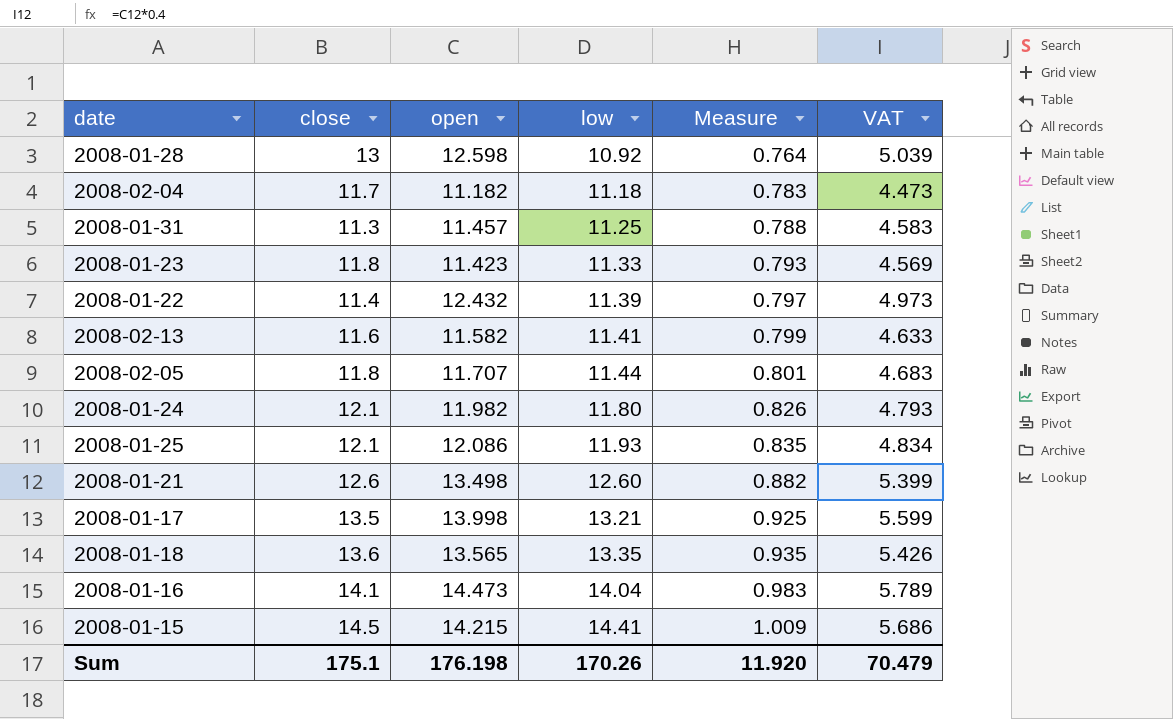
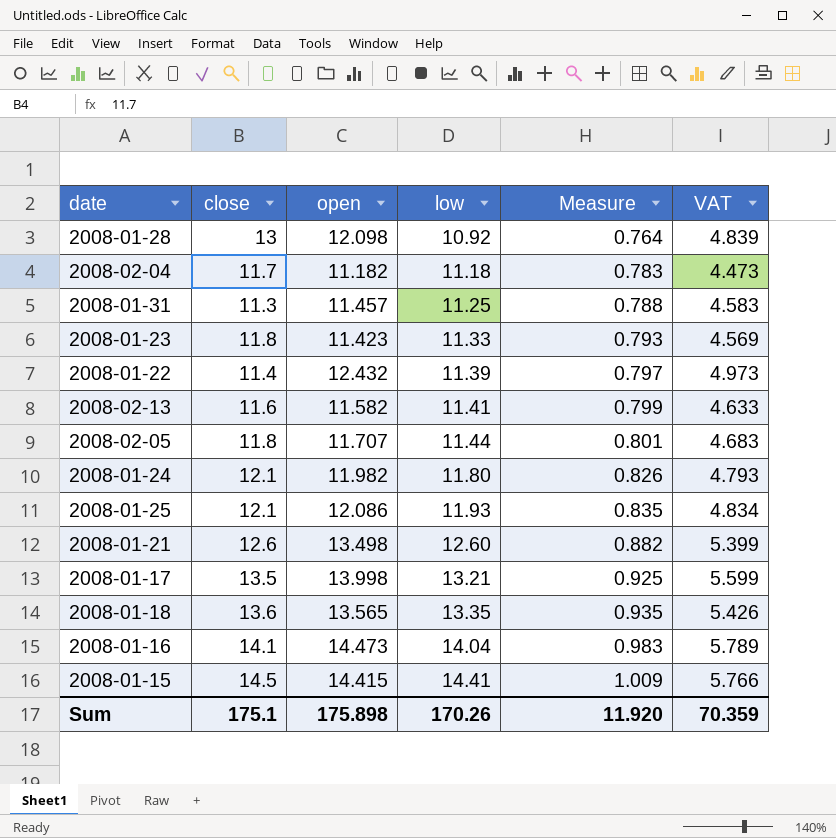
2008-01-28 | open: 12.598 -> 12.098
2008-01-28 | VAT: 5.039 -> 4.839
2008-01-15 | open: 14.215 -> 14.415
2008-01-15 | VAT: 5.686 -> 5.766
Sum | open: 176.198 -> 175.898
Sum | VAT: 70.479 -> 70.359

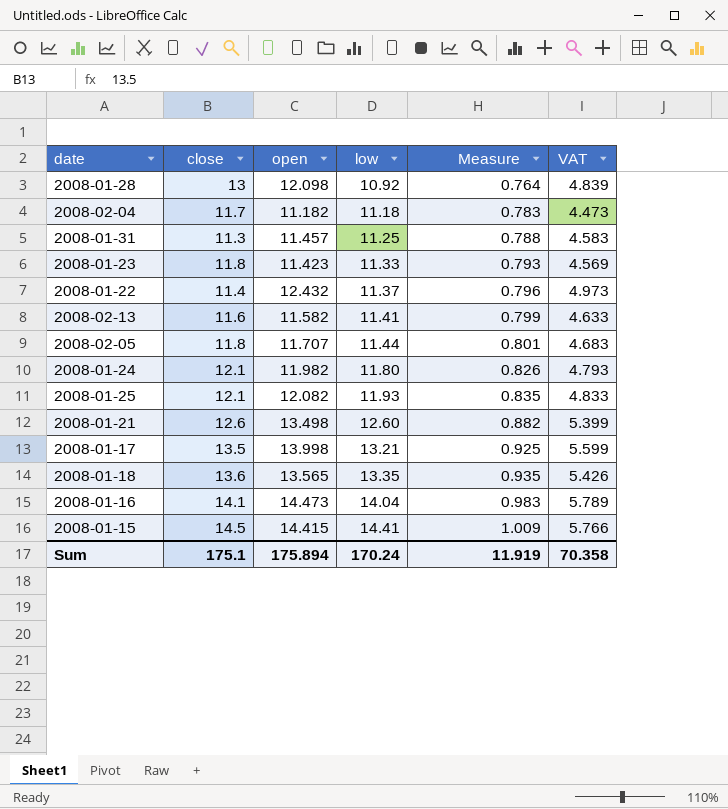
2008-01-22 | low: 11.39 -> 11.37
2008-01-22 | Measure: 0.797 -> 0.796
2008-01-25 | open: 12.086 -> 12.082
2008-01-25 | VAT: 4.834 -> 4.833
Sum | open: 175.898 -> 175.894
Sum | low: 170.26 -> 170.24
Sum | Measure: 11.920 -> 11.919
Sum | VAT: 70.359 -> 70.358

